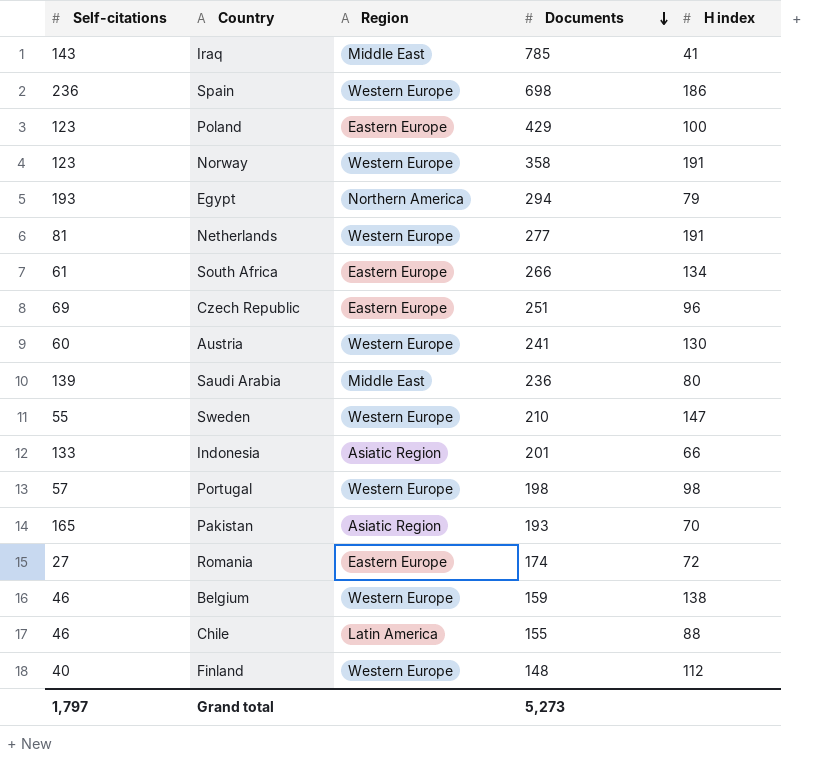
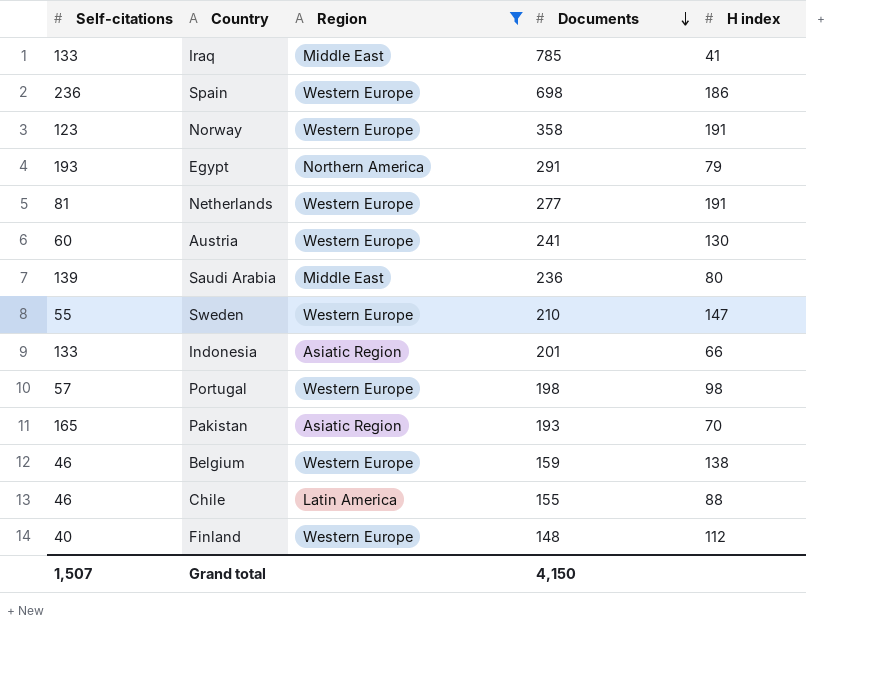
filter: none -> Region != Eastern Europe
Iraq | Self-citations: 143 -> 133
Egypt | Documents: 294 -> 291
Grand total | Self-citations: 1,797 -> 1,507
Grand total | Documents: 5,273 -> 4,150

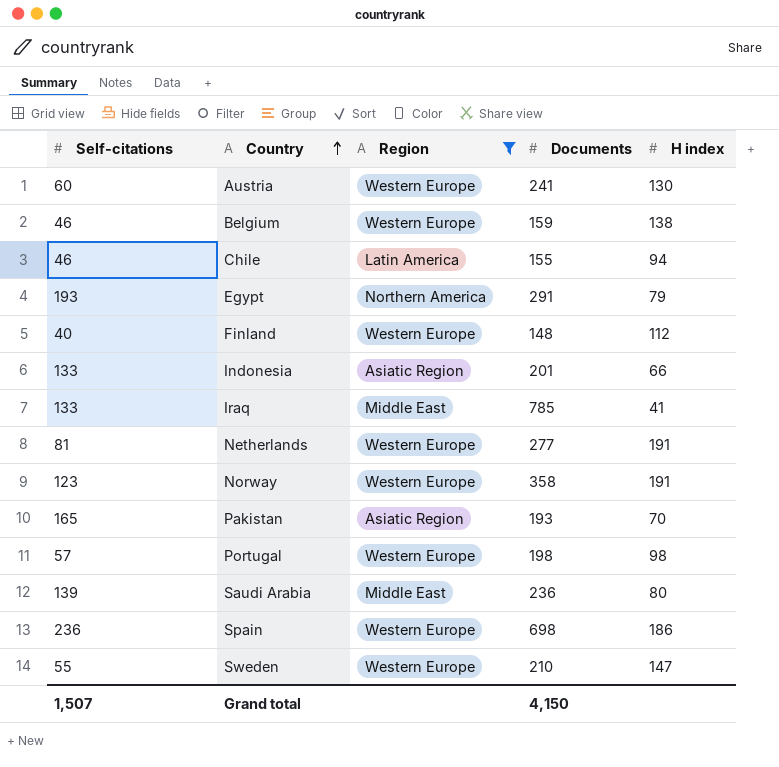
row order: Documents descending -> Country ascending
Chile | H index: 88 -> 94

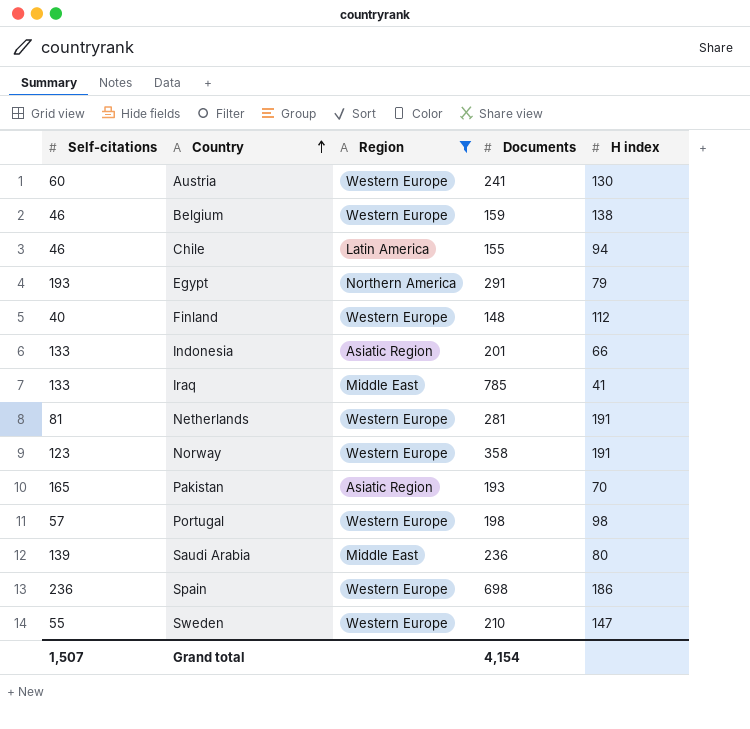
Netherlands | Documents: 277 -> 281
Grand total | Documents: 4,150 -> 4,154

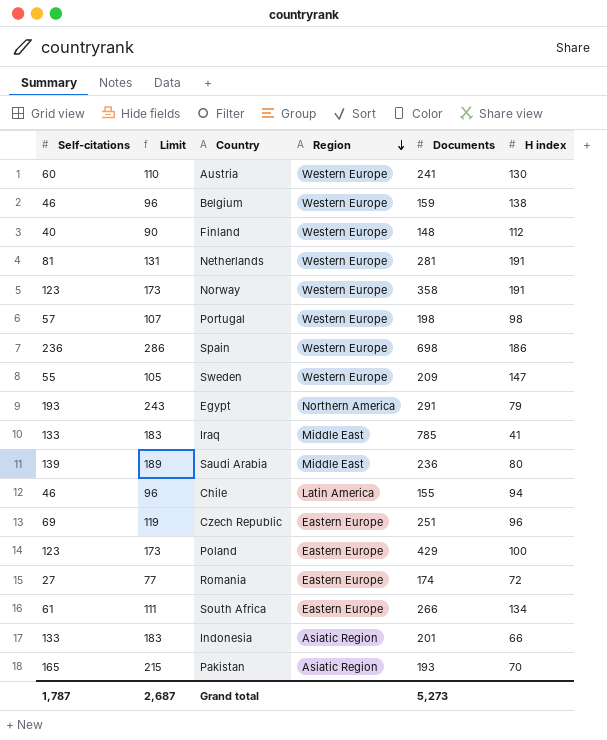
filter: Region != Eastern Europe -> none
row order: Country ascending -> Region descending
column Limit | formula: none -> [Self-citations] + 50
Sweden | Documents: 210 -> 209
Grand total | Self-citations: 1,507 -> 1,787
Grand total | Documents: 4,154 -> 5,273

